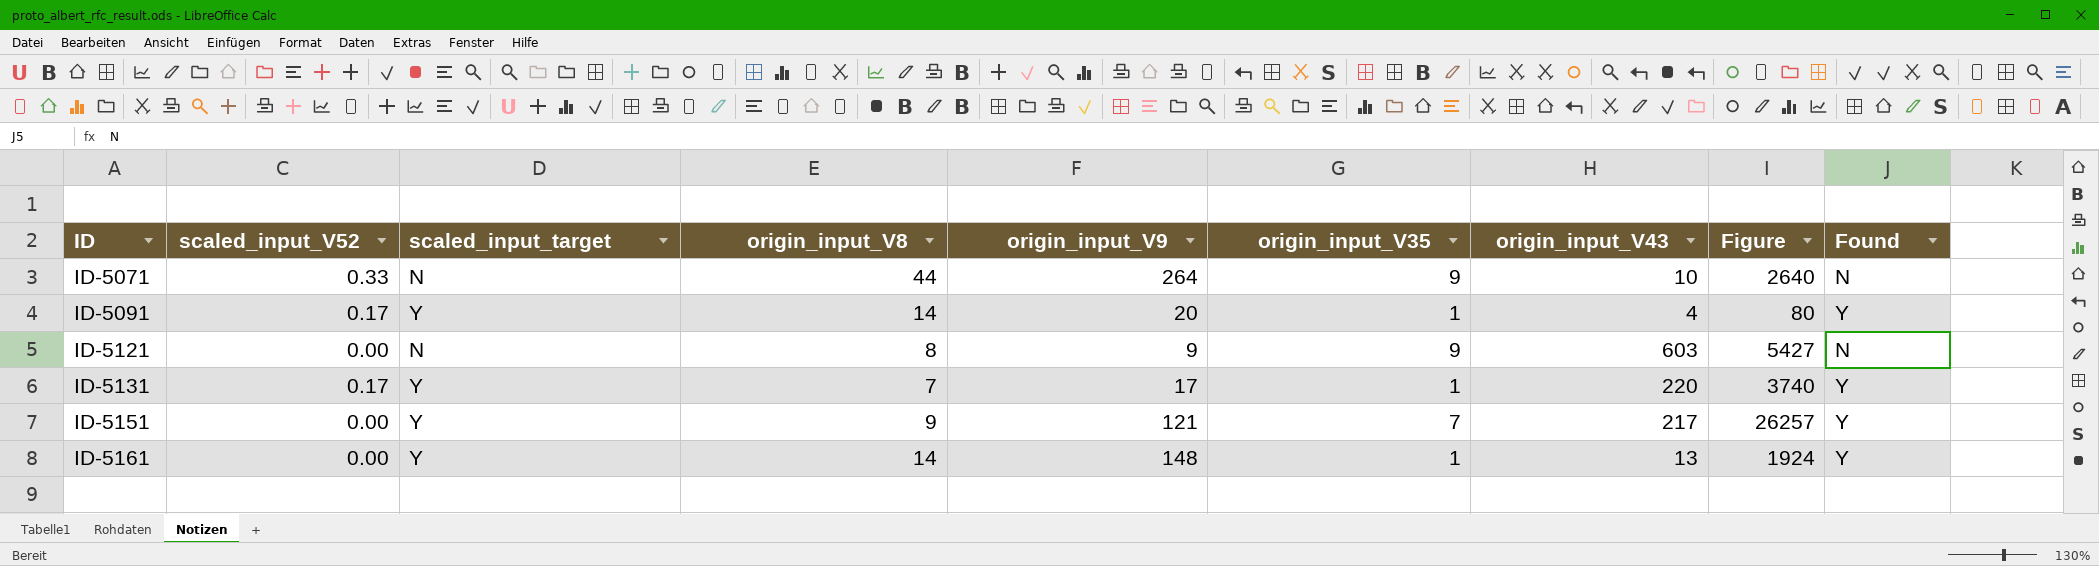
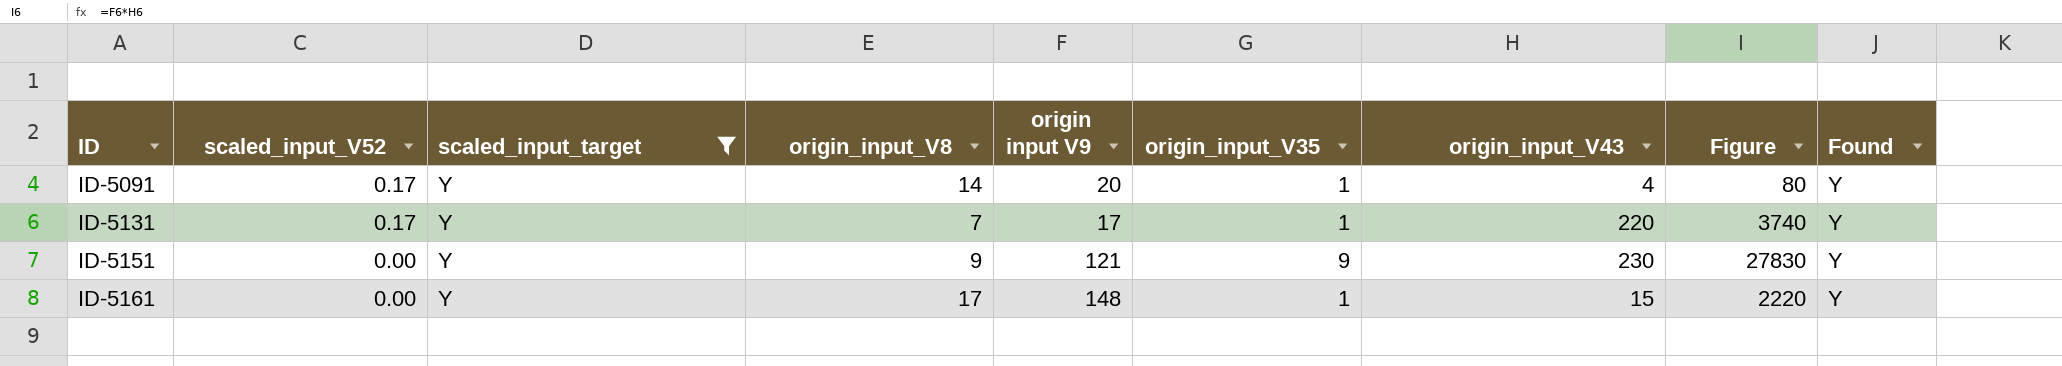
filter: none -> scaled_input_target = Y
column name: origin_input_V9 -> origin input V9
ID-5151 | origin_input_V35: 7 -> 9
ID-5151 | origin_input_V43: 217 -> 230
ID-5151 | Figure: 26257 -> 27830
ID-5161 | origin_input_V8: 14 -> 17
ID-5161 | origin_input_V43: 13 -> 15
ID-5161 | Figure: 1924 -> 2220

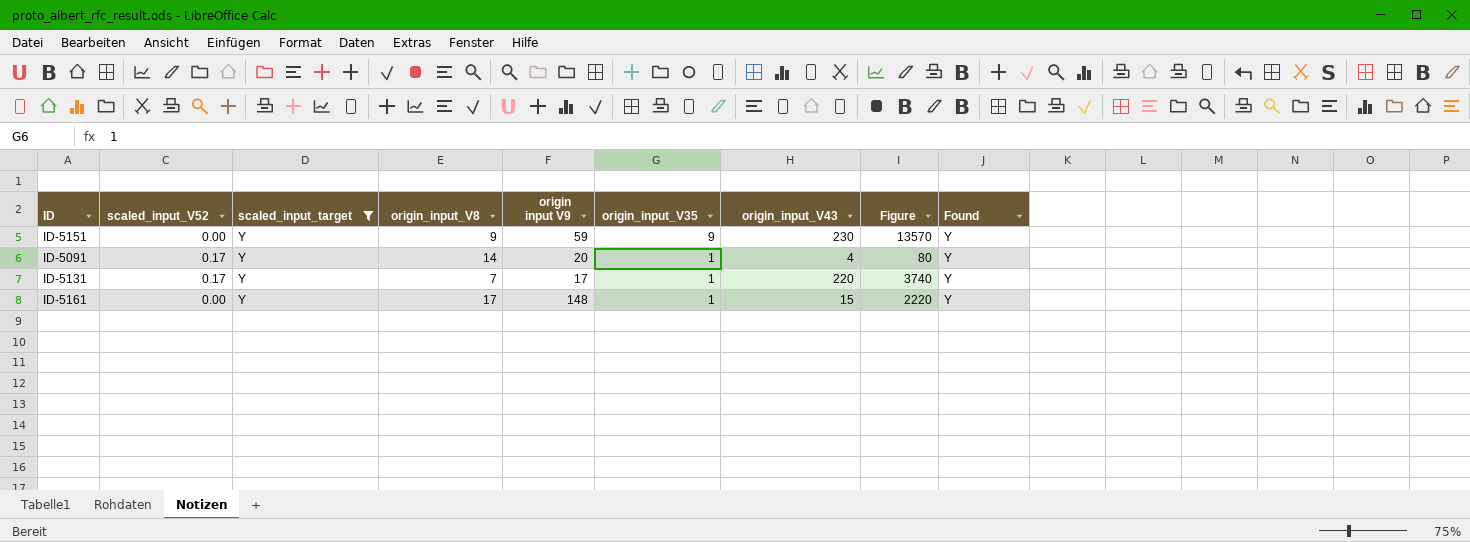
row order: ID ascending -> origin_input_V35 descending
ID-5151 | origin input V9: 121 -> 59
ID-5151 | Figure: 27830 -> 13570

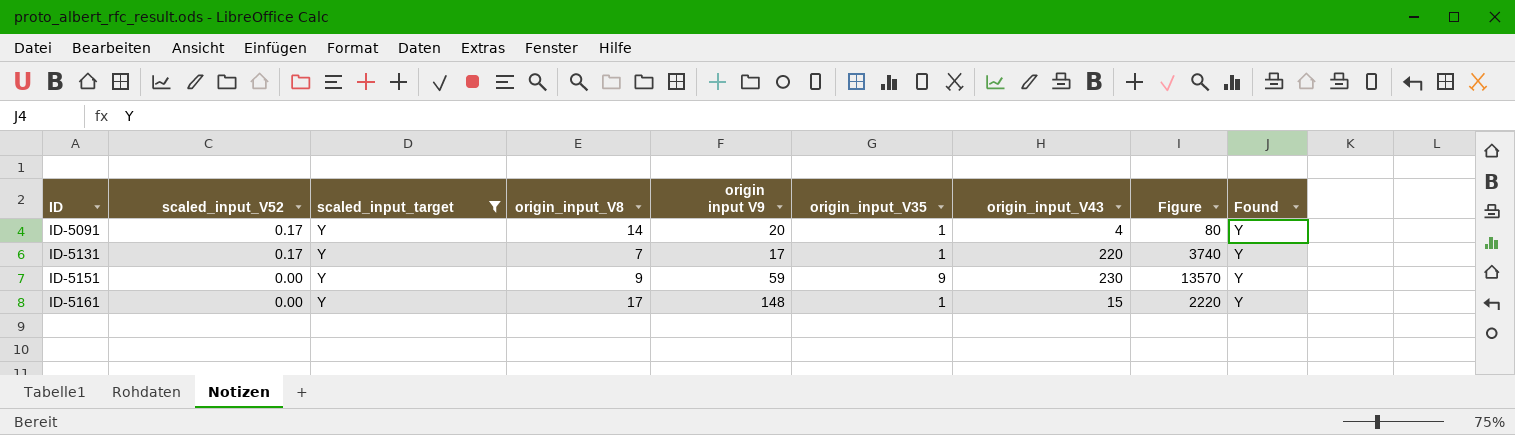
row order: origin_input_V35 descending -> ID ascending

